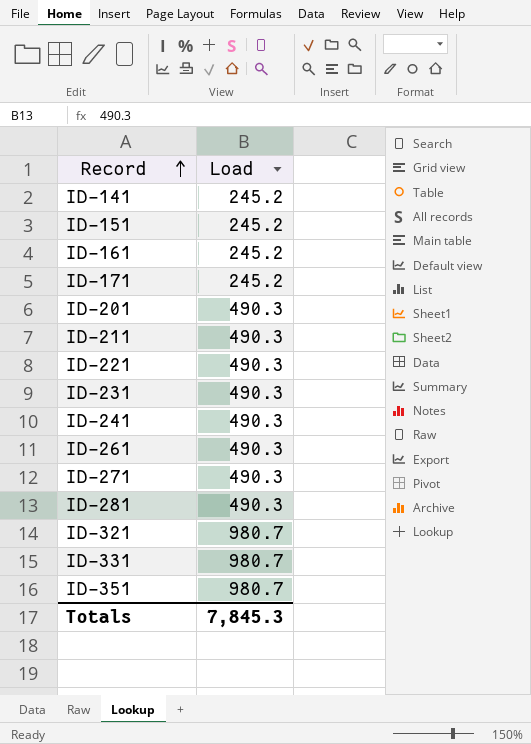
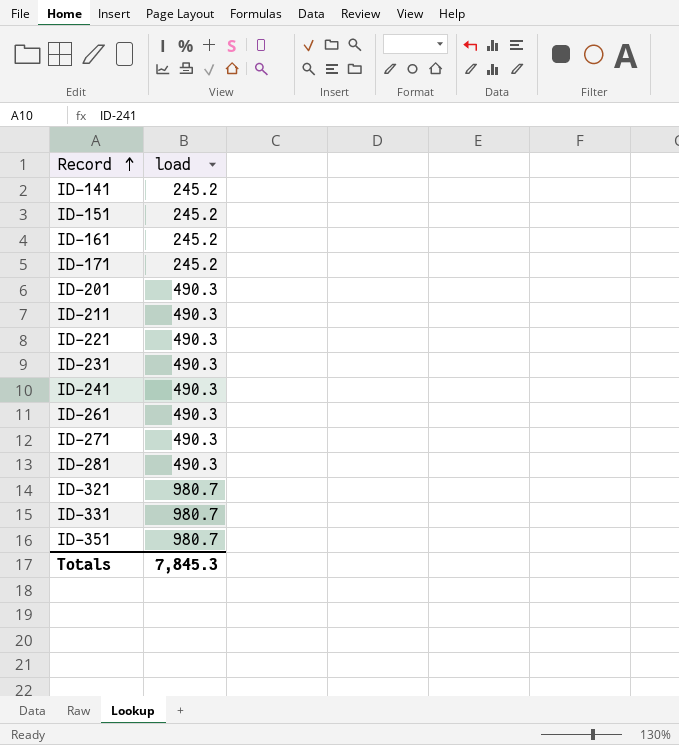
column name: Load -> load

